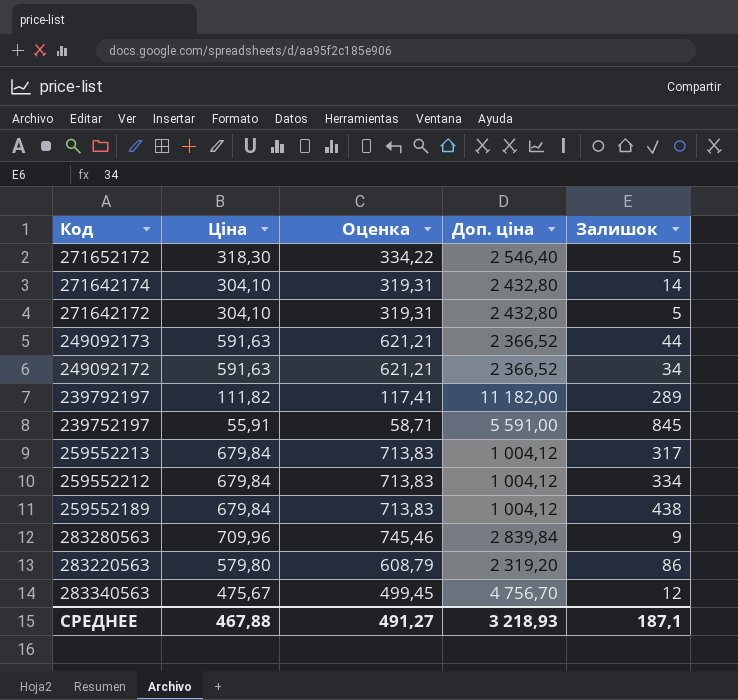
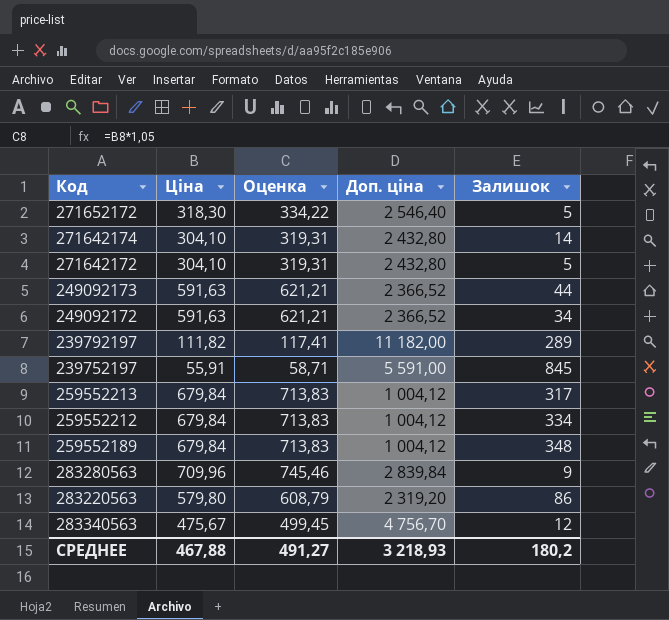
259552189 | Залишок: 438 -> 348
СРЕДНЕЕ | Залишок: 187,1 -> 180,2

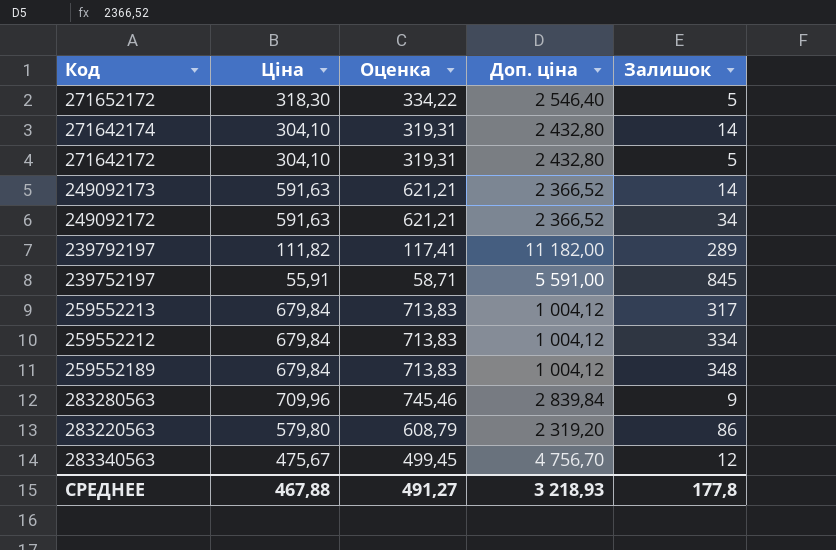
249092173 | Залишок: 44 -> 14
СРЕДНЕЕ | Залишок: 180,2 -> 177,8

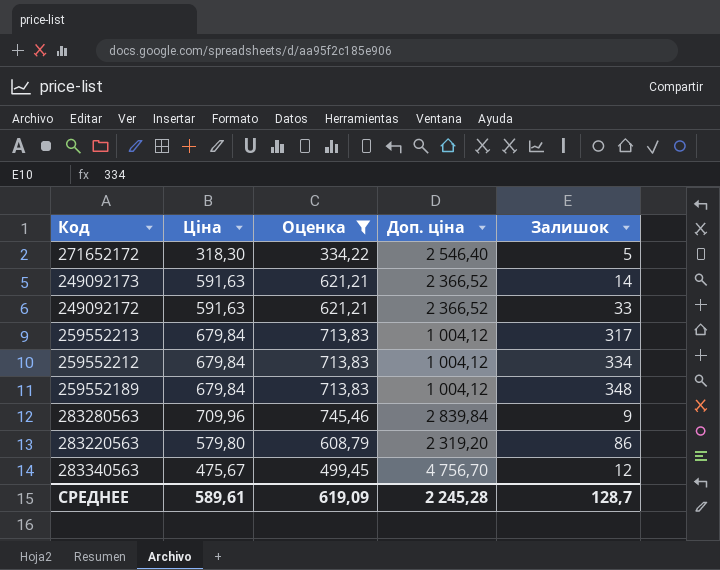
filter: none -> Оценка >= 334,22
249092172 | Залишок: 34 -> 33
СРЕДНЕЕ | Ціна: 467,88 -> 589,61
СРЕДНЕЕ | Оценка: 491,27 -> 619,09
СРЕДНЕЕ | Доп. ціна: 3 218,93 -> 2 245,28
СРЕДНЕЕ | Залишок: 177,8 -> 128,7

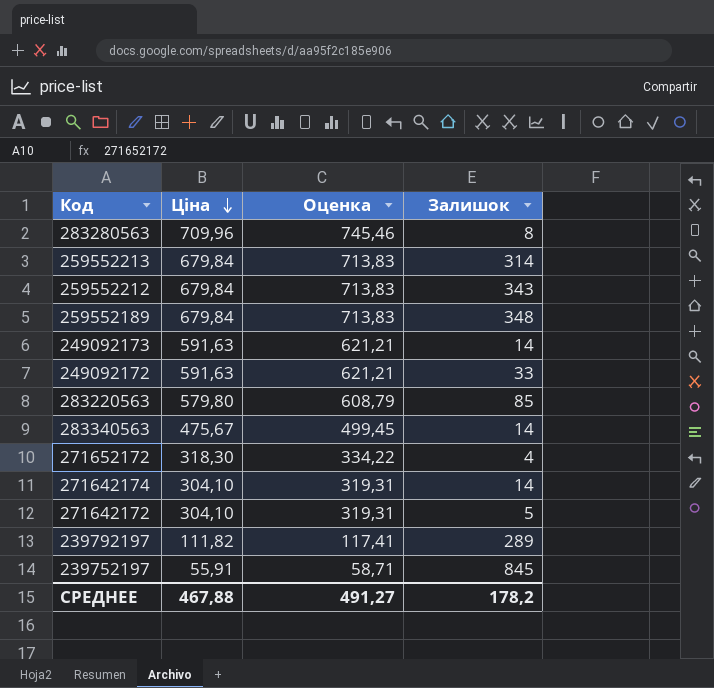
filter: Оценка >= 334,22 -> none
row order: none -> Ціна descending
column Доп. ціна | position: 4 -> none
283280563 | Залишок: 9 -> 8
259552213 | Залишок: 317 -> 314
259552212 | Залишок: 334 -> 343
283220563 | Залишок: 86 -> 85
283340563 | Залишок: 12 -> 14
271652172 | Залишок: 5 -> 4
СРЕДНЕЕ | Ціна: 589,61 -> 467,88
СРЕДНЕЕ | Оценка: 619,09 -> 491,27
СРЕДНЕЕ | Залишок: 128,7 -> 178,2

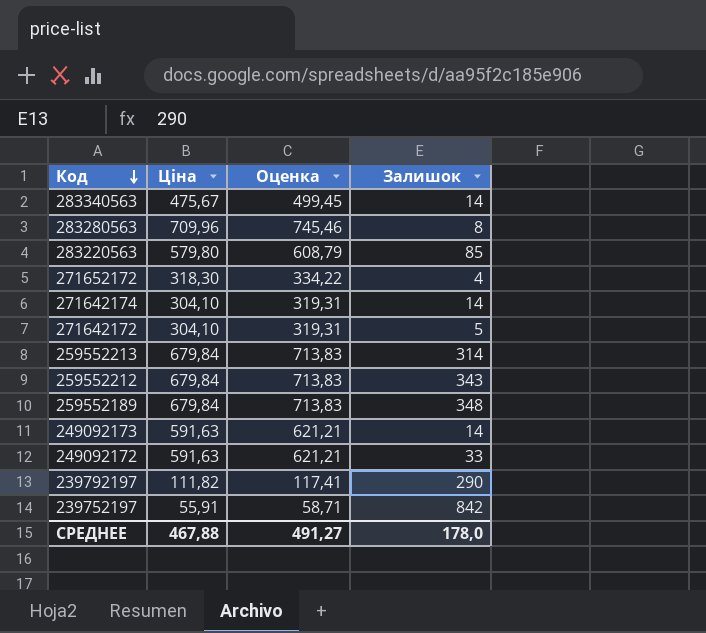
row order: Ціна descending -> Код descending
239792197 | Залишок: 289 -> 290
239752197 | Залишок: 845 -> 842
СРЕДНЕЕ | Залишок: 178,2 -> 178,0

